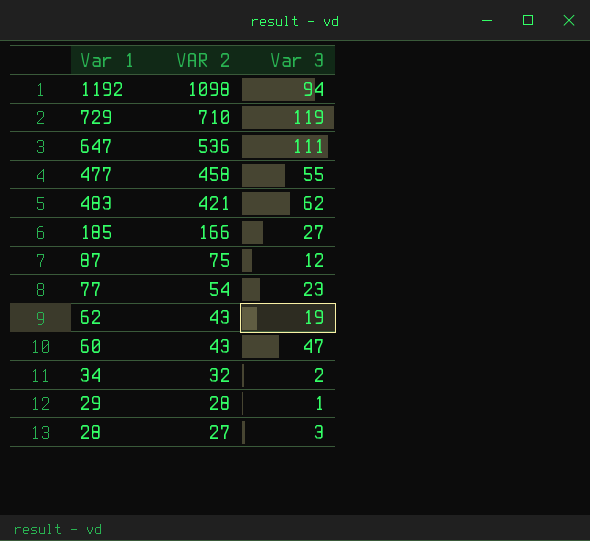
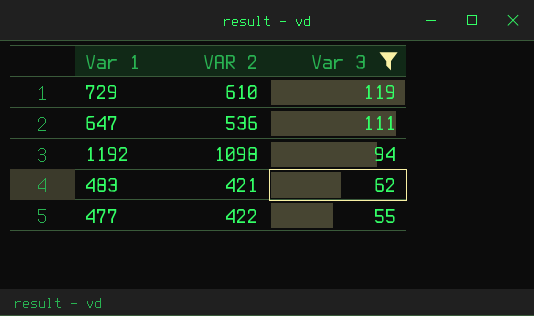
filter: none -> Var 3 >= 55
row order: VAR 2 descending -> Var 3 descending
729 | VAR 2: 710 -> 610
477 | VAR 2: 458 -> 422

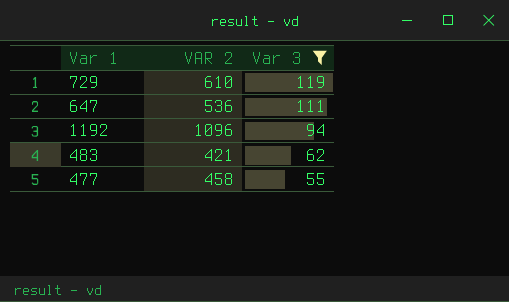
1192 | VAR 2: 1098 -> 1096
477 | VAR 2: 422 -> 458

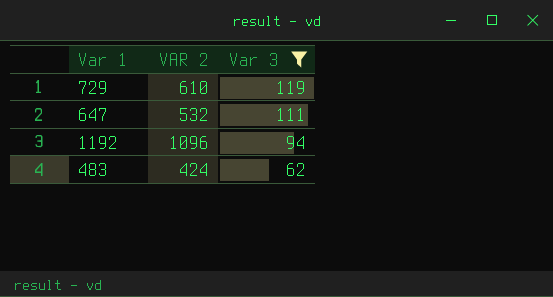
row 477: 458 | 55 -> none
647 | VAR 2: 536 -> 532
483 | VAR 2: 421 -> 424

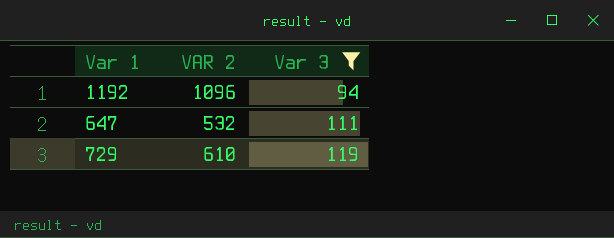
row order: Var 3 descending -> Var 3 ascending
row 483: 424 | 62 -> none

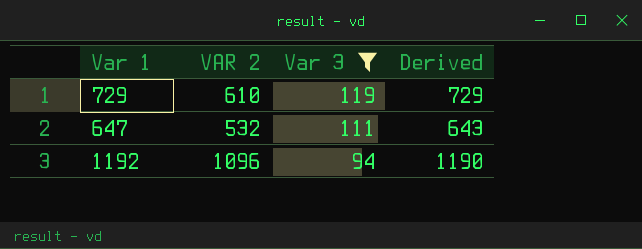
row order: Var 3 ascending -> Var 3 descending
column Derived | formula: none -> [VAR 2] + [Var 3]

